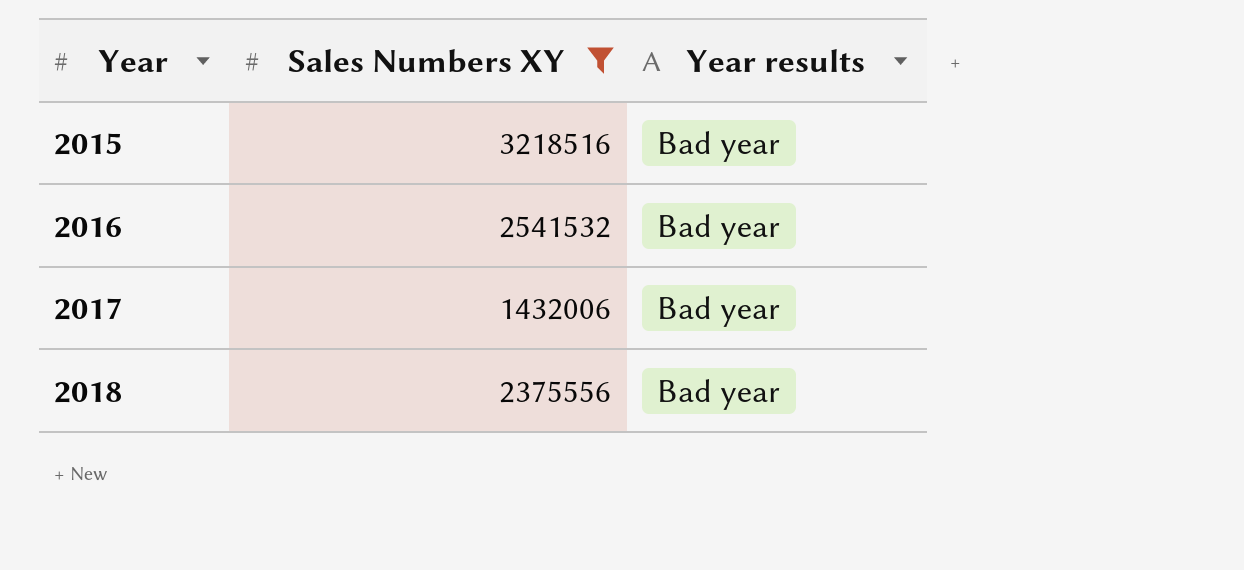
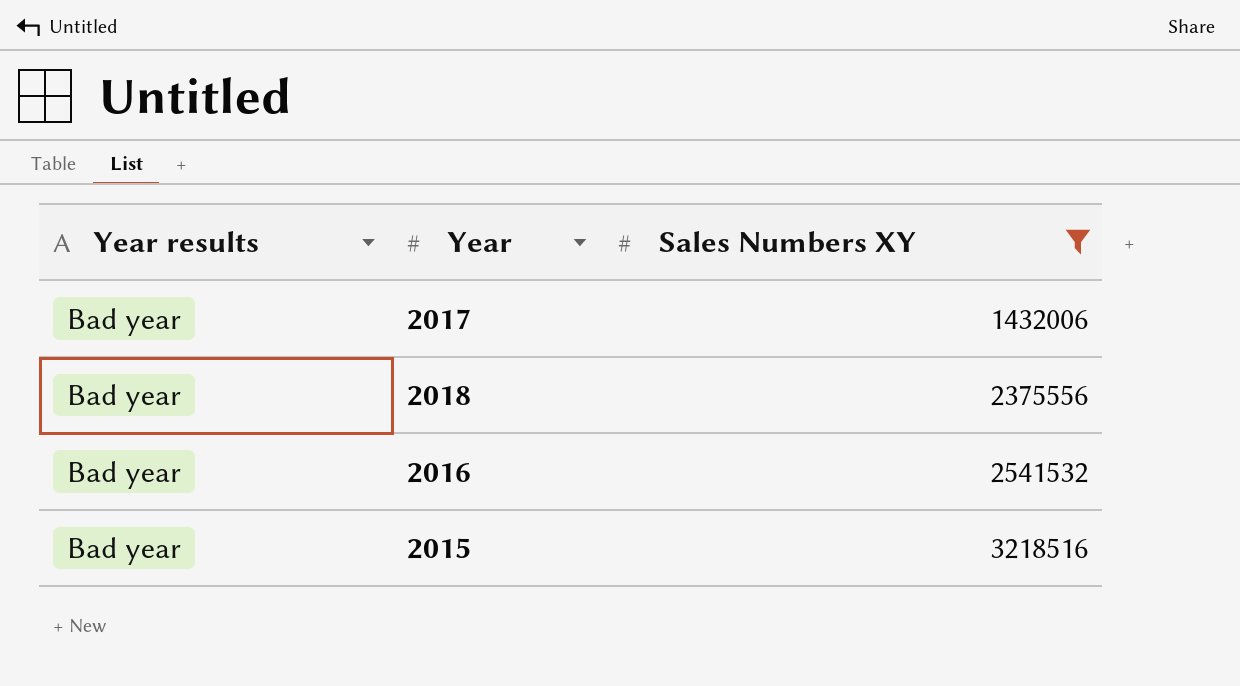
row order: Year ascending -> Sales Numbers XY ascending
column Year results | position: 3 -> 1

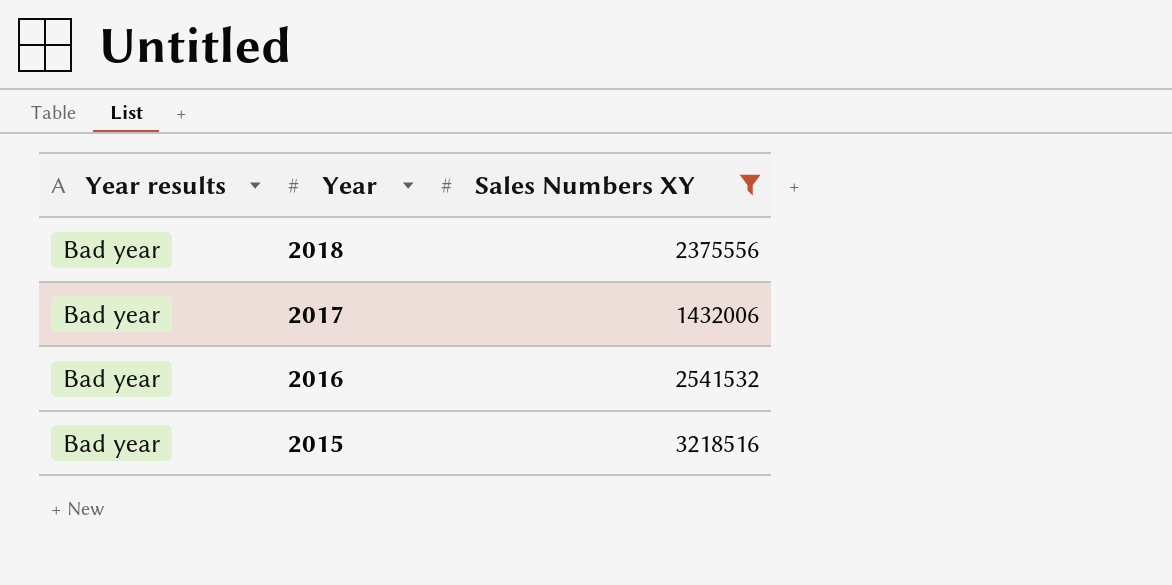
row order: Sales Numbers XY ascending -> Year descending

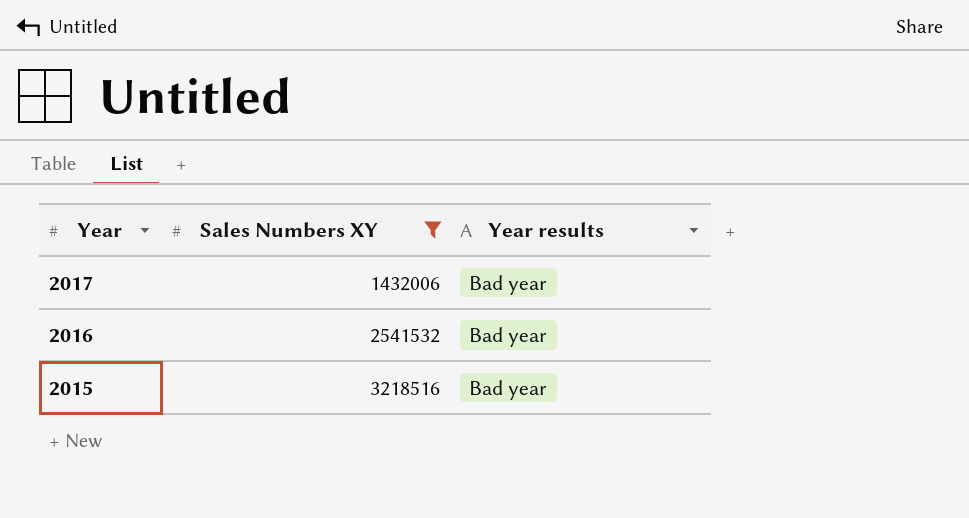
column Year results | position: 1 -> 3
row 2018: Bad year | 2375556 -> none

